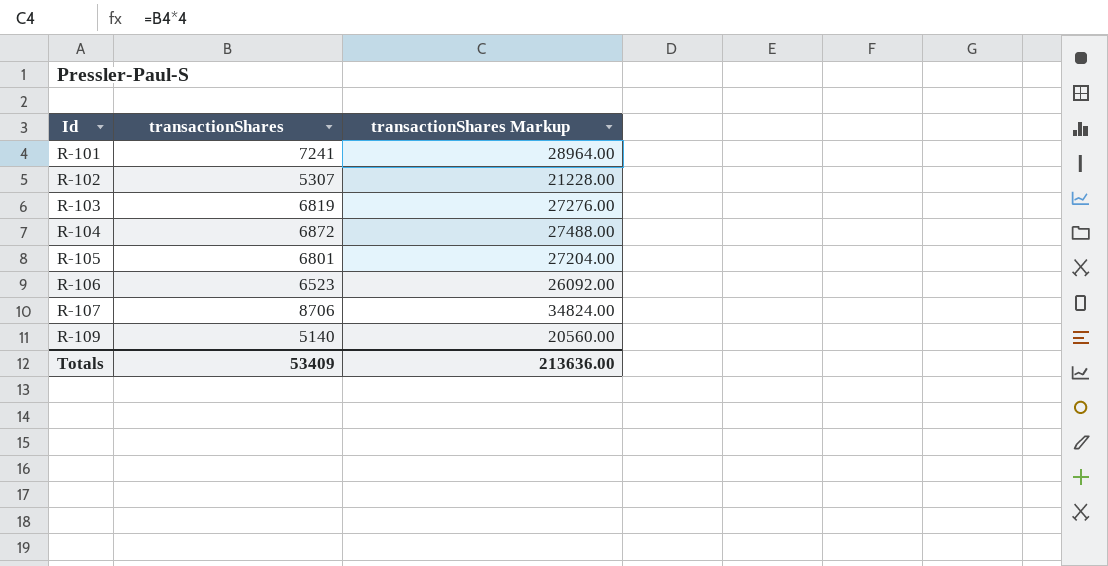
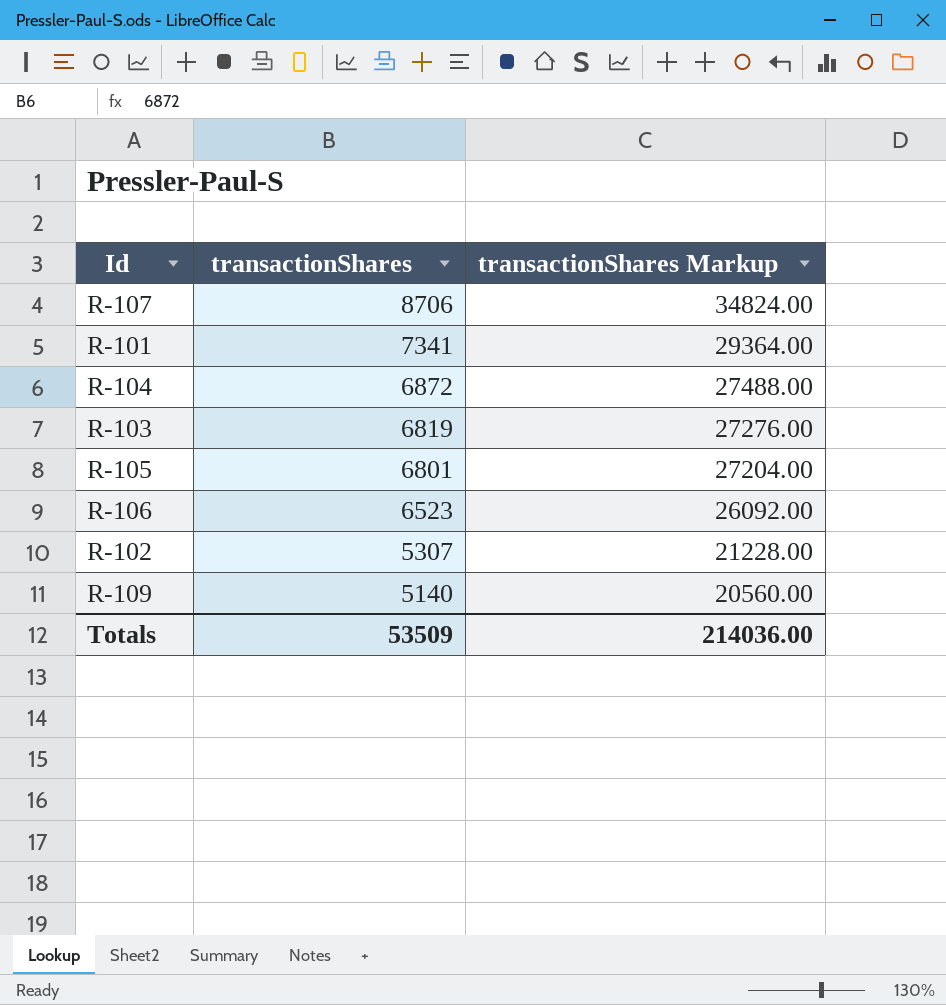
row order: Id ascending -> transactionShares descending
R-101 | transactionShares: 7241 -> 7341
R-101 | transactionShares Markup: 28964.00 -> 29364.00
Totals | transactionShares: 53409 -> 53509
Totals | transactionShares Markup: 213636.00 -> 214036.00

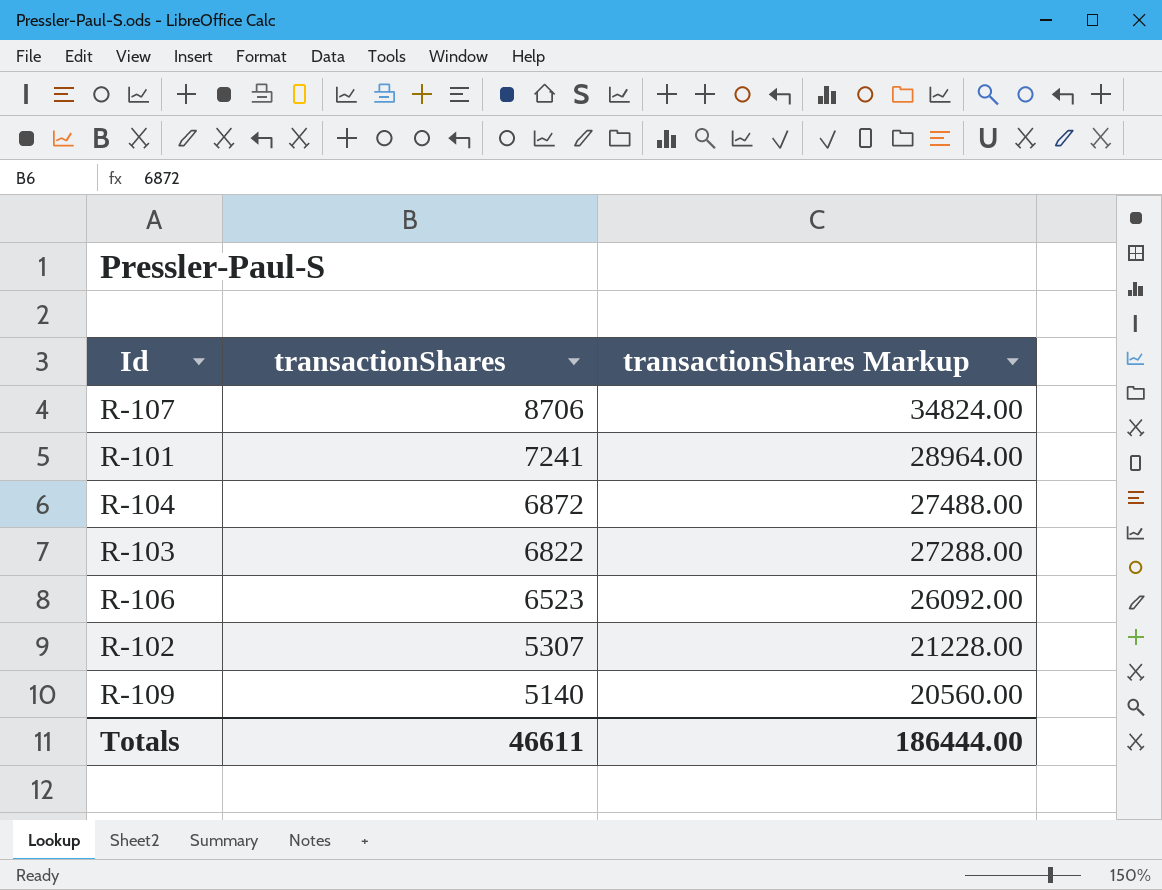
row R-105: 6801 | 27204.00 -> none
R-101 | transactionShares: 7341 -> 7241
R-101 | transactionShares Markup: 29364.00 -> 28964.00
R-103 | transactionShares: 6819 -> 6822
R-103 | transactionShares Markup: 27276.00 -> 27288.00
Totals | transactionShares: 53509 -> 46611
Totals | transactionShares Markup: 214036.00 -> 186444.00

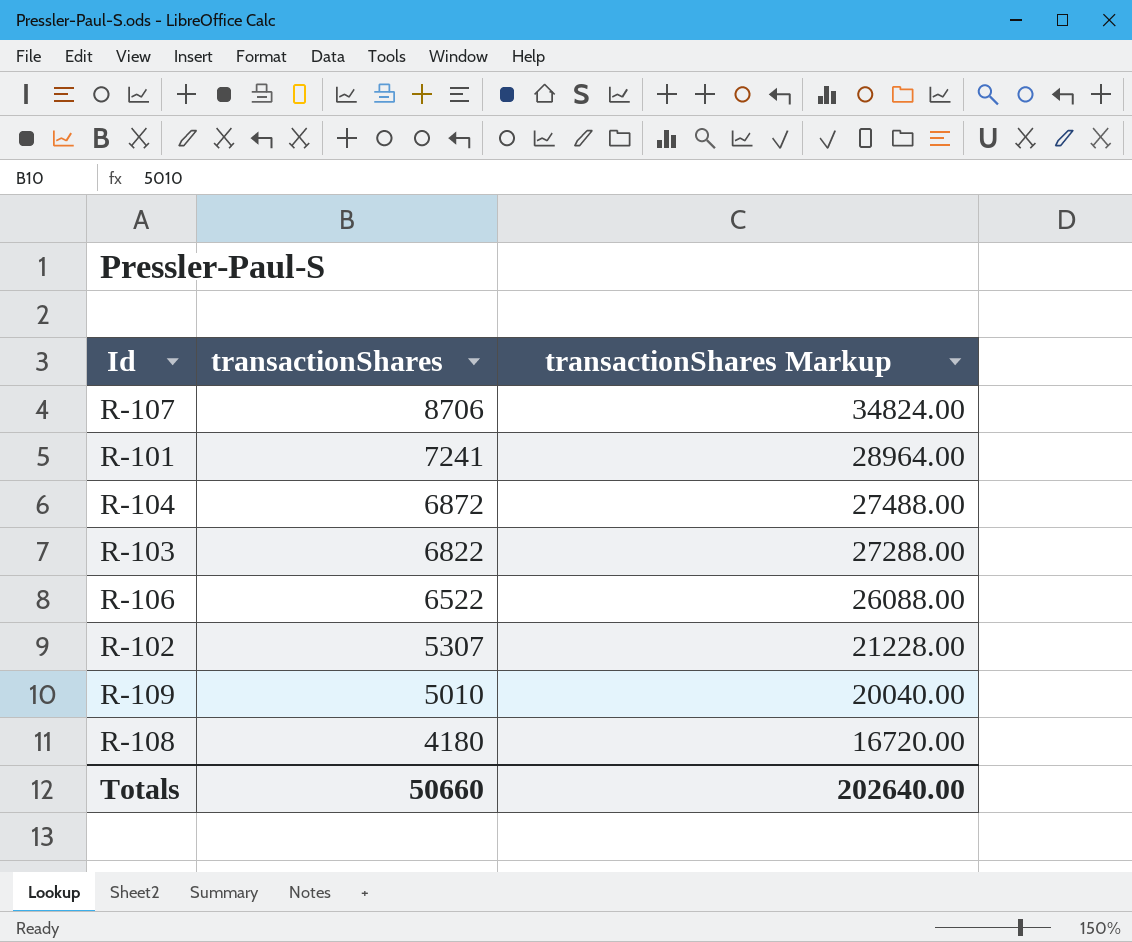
R-106 | transactionShares: 6523 -> 6522
R-106 | transactionShares Markup: 26092.00 -> 26088.00
R-109 | transactionShares: 5140 -> 5010
R-109 | transactionShares Markup: 20560.00 -> 20040.00
row R-108: none -> 4180 | 16720.00
Totals | transactionShares: 46611 -> 50660
Totals | transactionShares Markup: 186444.00 -> 202640.00

